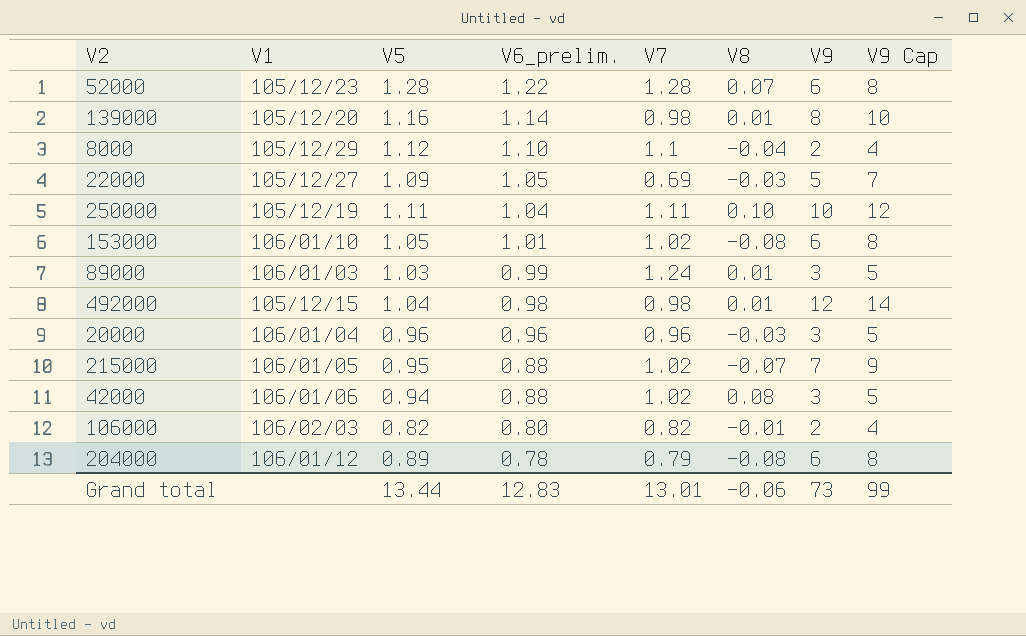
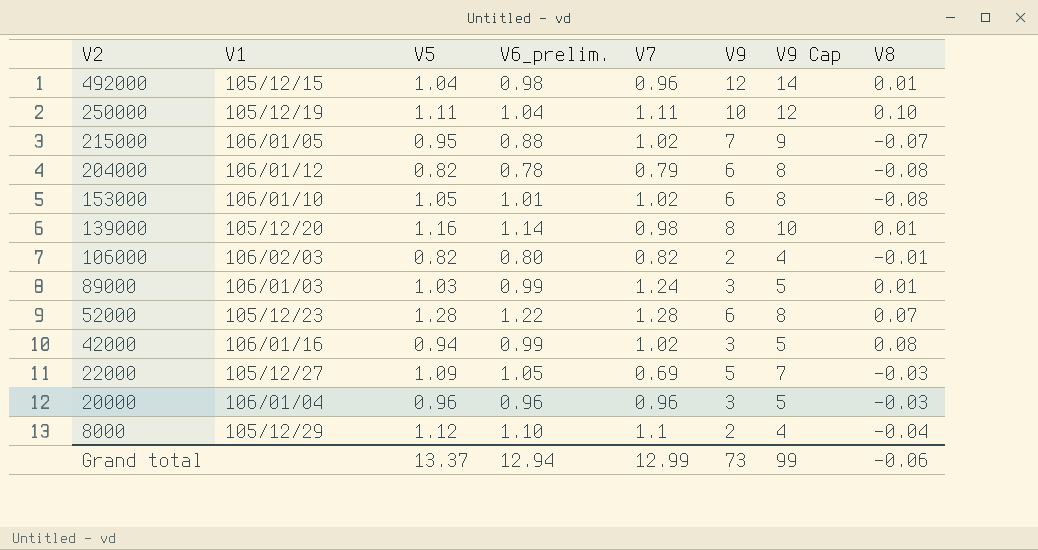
row order: V6_prelim. descending -> V2 descending
column V8 | position: 6 -> 8
492000 | V7: 0.98 -> 0.96
204000 | V5: 0.89 -> 0.82
42000 | V1: 106/01/06 -> 106/01/16
42000 | V6_prelim.: 0.88 -> 0.99
Grand total | V5: 13.44 -> 13.37
Grand total | V6_prelim.: 12.83 -> 12.94
Grand total | V7: 13.01 -> 12.99

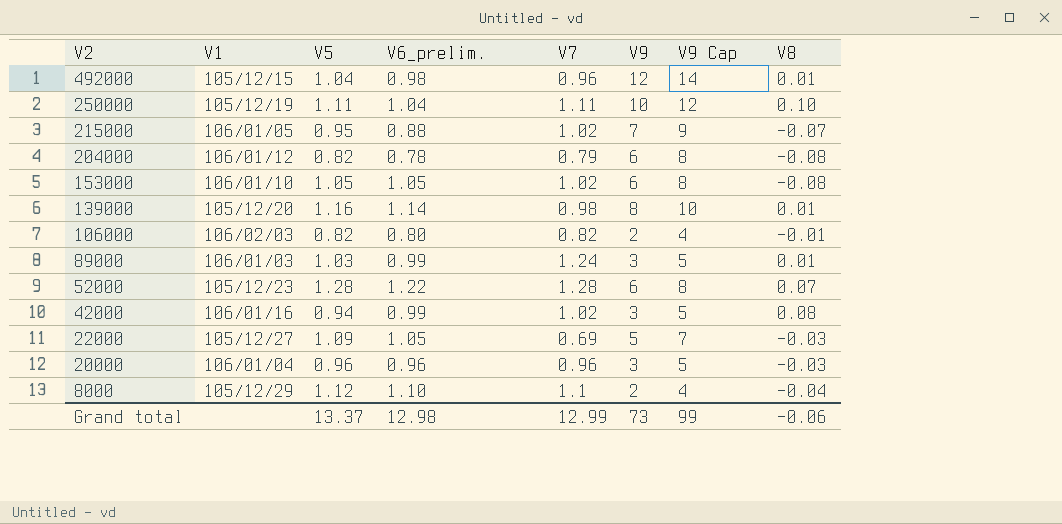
153000 | V6_prelim.: 1.01 -> 1.05
Grand total | V6_prelim.: 12.94 -> 12.98

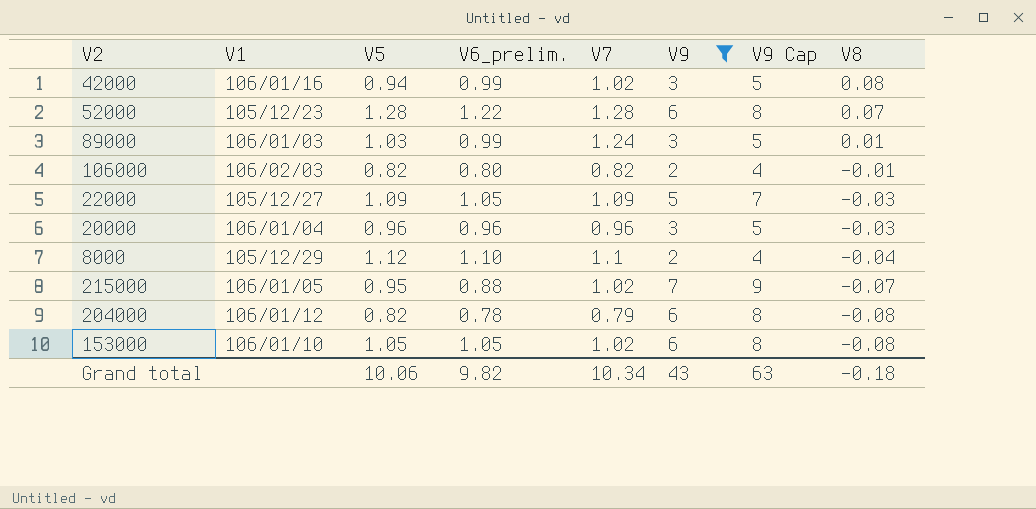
filter: none -> V9 <= 7
row order: V2 descending -> V8 descending
22000 | V7: 0.69 -> 1.09
Grand total | V5: 13.37 -> 10.06
Grand total | V6_prelim.: 12.98 -> 9.82
Grand total | V7: 12.99 -> 10.34
Grand total | V9: 73 -> 43
Grand total | V9 Cap: 99 -> 63
Grand total | V8: -0.06 -> -0.18

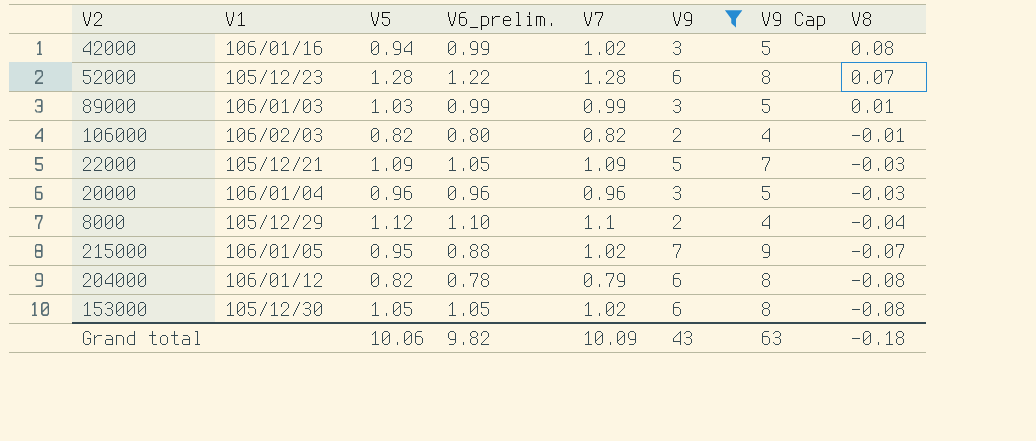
89000 | V7: 1.24 -> 0.99
22000 | V1: 105/12/27 -> 105/12/21
153000 | V1: 106/01/10 -> 105/12/30
Grand total | V7: 10.34 -> 10.09

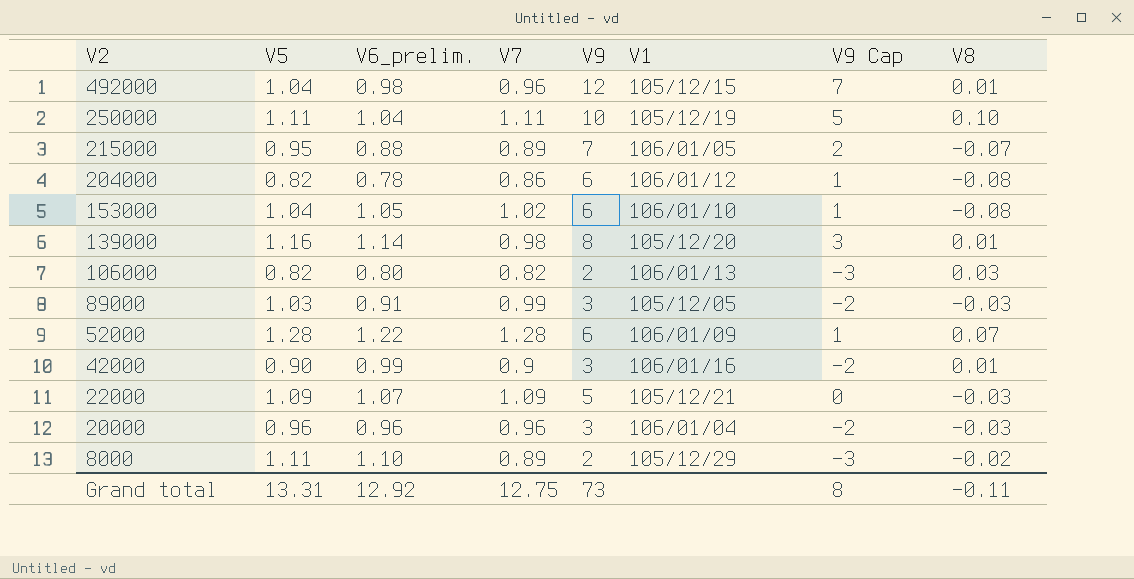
filter: V9 <= 7 -> none
row order: V8 descending -> V2 descending
column V1 | position: 2 -> 6
column V9 Cap | formula: [V9] + 2 -> [V9] - 5
215000 | V7: 1.02 -> 0.89
204000 | V7: 0.79 -> 0.86
153000 | V5: 1.05 -> 1.04
153000 | V1: 105/12/30 -> 106/01/10
106000 | V1: 106/02/03 -> 106/01/13
106000 | V8: -0.01 -> 0.03
89000 | V6_prelim.: 0.99 -> 0.91
89000 | V1: 106/01/03 -> 105/12/05
89000 | V8: 0.01 -> -0.03
52000 | V1: 105/12/23 -> 106/01/09
42000 | V5: 0.94 -> 0.90
42000 | V7: 1.02 -> 0.9
42000 | V8: 0.08 -> 0.01
22000 | V6_prelim.: 1.05 -> 1.07
8000 | V5: 1.12 -> 1.11
8000 | V7: 1.1 -> 0.89
8000 | V8: -0.04 -> -0.02
Grand total | V5: 10.06 -> 13.31
Grand total | V6_prelim.: 9.82 -> 12.92
Grand total | V7: 10.09 -> 12.75
Grand total | V9: 43 -> 73
Grand total | V9 Cap: 63 -> 8
Grand total | V8: -0.18 -> -0.11

